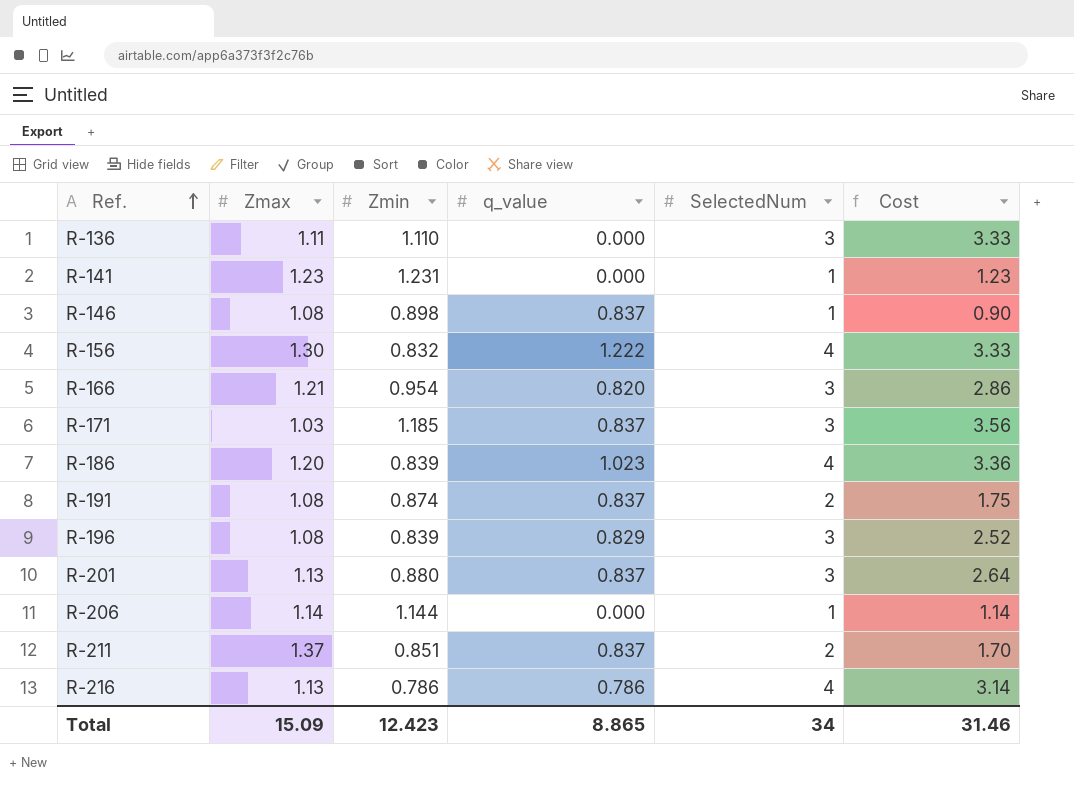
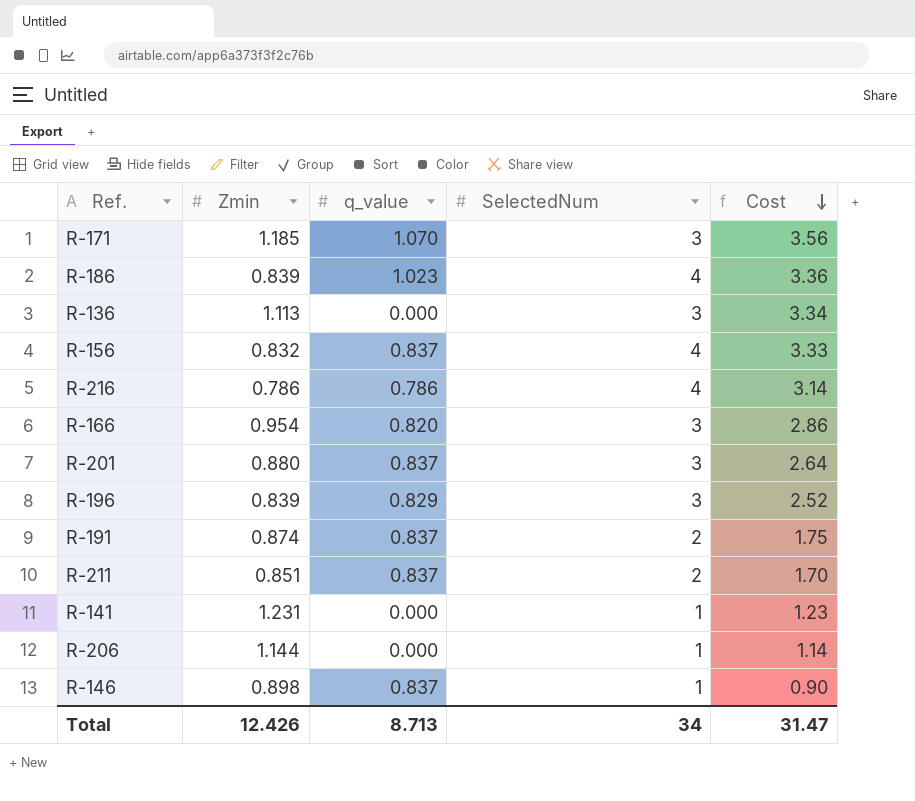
row order: Ref. ascending -> Cost descending
column Zmax | position: 2 -> none
R-171 | q_value: 0.837 -> 1.070
R-136 | Zmin: 1.110 -> 1.113
R-136 | Cost: 3.33 -> 3.34
R-156 | q_value: 1.222 -> 0.837
Total | Zmin: 12.423 -> 12.426
Total | q_value: 8.865 -> 8.713
Total | Cost: 31.46 -> 31.47

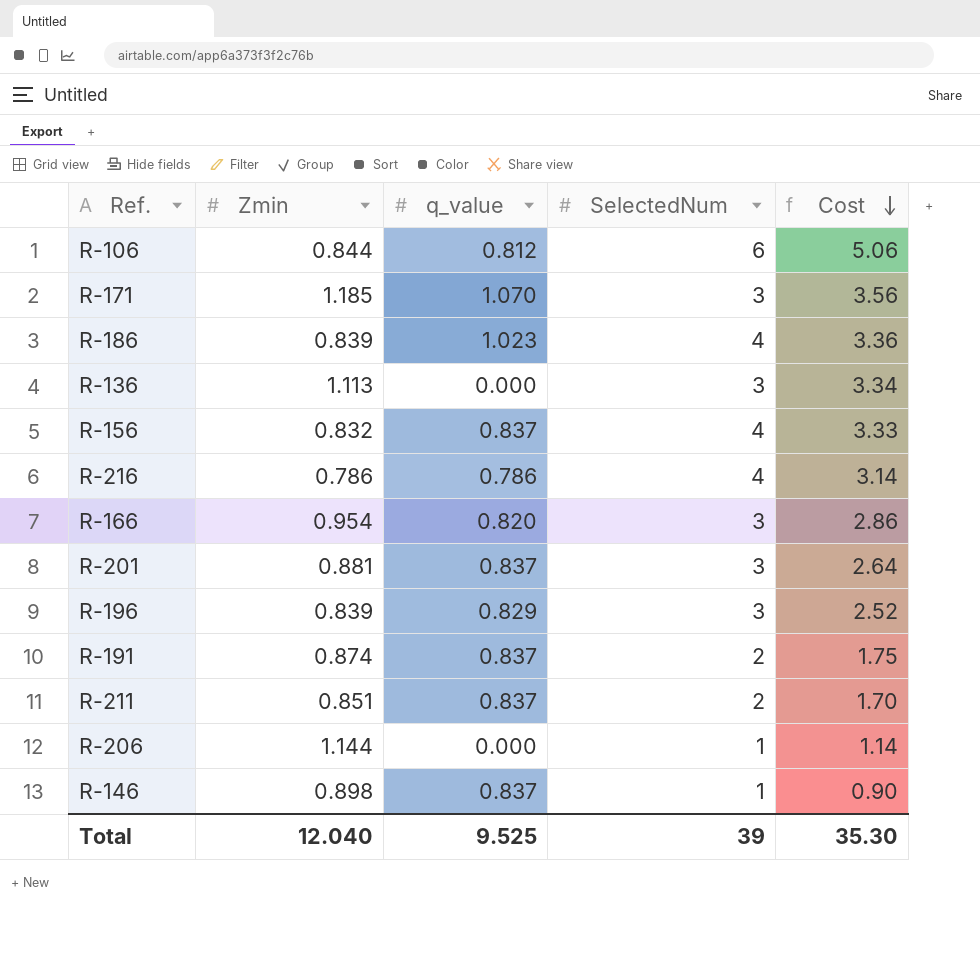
row R-141: 1.231 | 0.000 | 1 | 1.23 -> none
row R-106: none -> 0.844 | 0.812 | 6 | 5.06
R-201 | Zmin: 0.880 -> 0.881
Total | Zmin: 12.426 -> 12.040
Total | q_value: 8.713 -> 9.525
Total | SelectedNum: 34 -> 39
Total | Cost: 31.47 -> 35.30

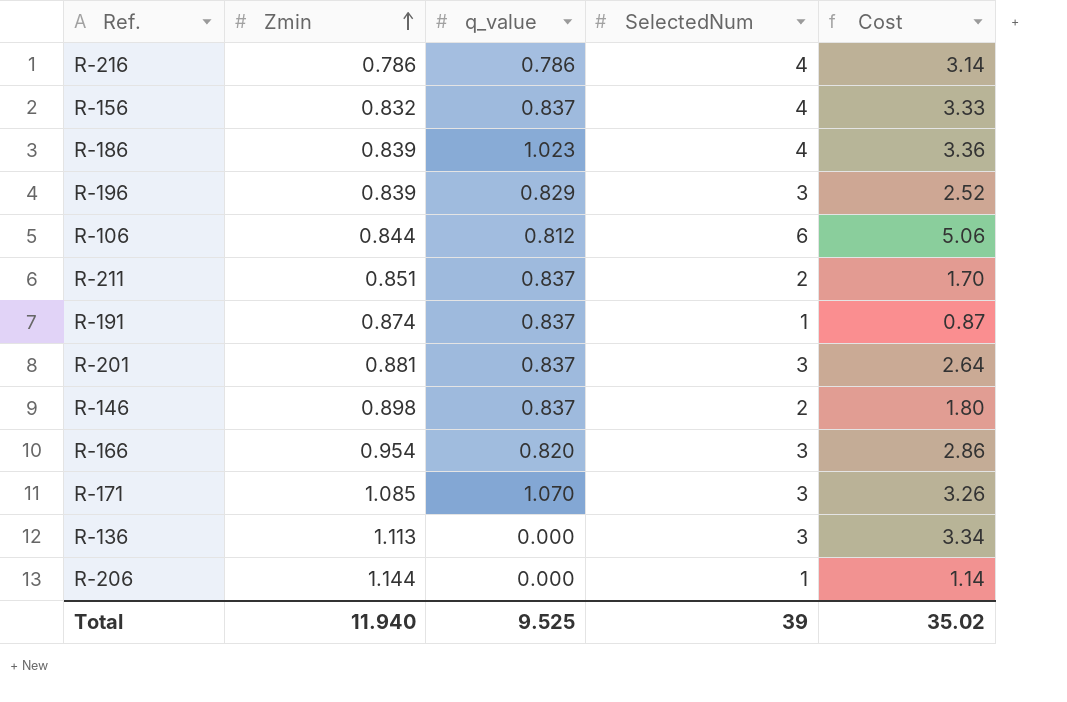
row order: Cost descending -> Zmin ascending
R-191 | SelectedNum: 2 -> 1
R-191 | Cost: 1.75 -> 0.87
R-146 | SelectedNum: 1 -> 2
R-146 | Cost: 0.90 -> 1.80
R-171 | Zmin: 1.185 -> 1.085
R-171 | Cost: 3.56 -> 3.26
Total | Zmin: 12.040 -> 11.940
Total | Cost: 35.30 -> 35.02

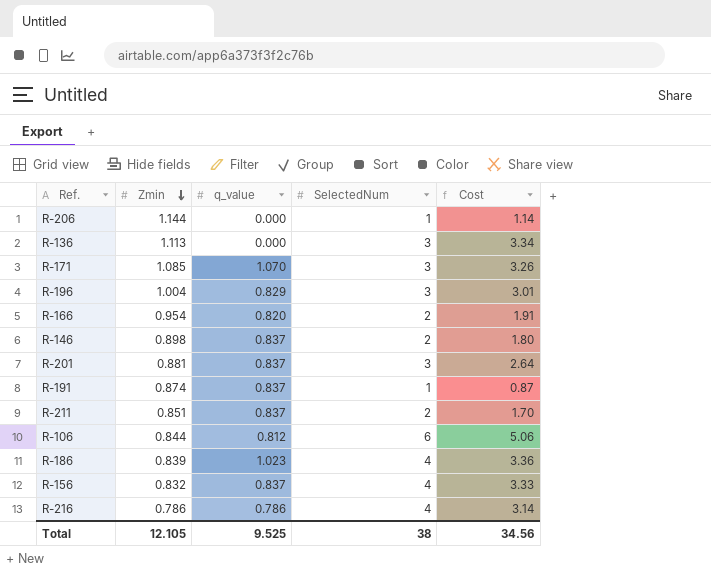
row order: Zmin ascending -> Zmin descending
R-196 | Zmin: 0.839 -> 1.004
R-196 | Cost: 2.52 -> 3.01
R-166 | SelectedNum: 3 -> 2
R-166 | Cost: 2.86 -> 1.91
Total | Zmin: 11.940 -> 12.105
Total | SelectedNum: 39 -> 38
Total | Cost: 35.02 -> 34.56

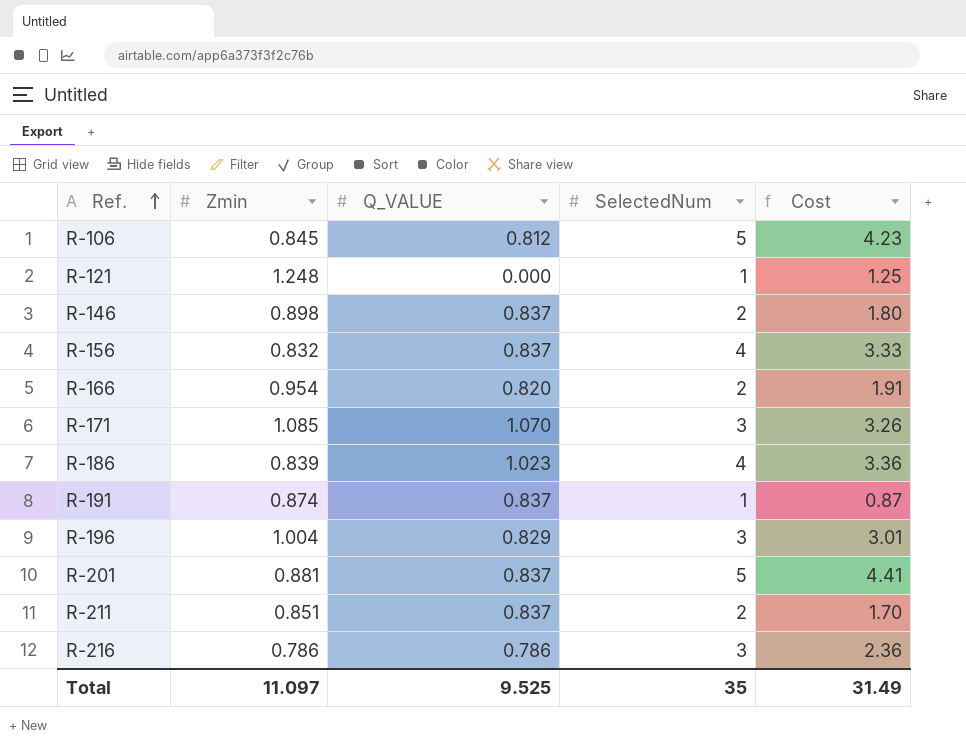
row order: Zmin descending -> Ref. ascending
column name: q_value -> Q_VALUE
row R-206: 1.144 | 0.000 | 1 | 1.14 -> none
row R-136: 1.113 | 0.000 | 3 | 3.34 -> none
R-106 | Zmin: 0.844 -> 0.845
R-106 | SelectedNum: 6 -> 5
R-106 | Cost: 5.06 -> 4.23
row R-121: none -> 1.248 | 0.000 | 1 | 1.25
R-201 | SelectedNum: 3 -> 5
R-201 | Cost: 2.64 -> 4.41
R-216 | SelectedNum: 4 -> 3
R-216 | Cost: 3.14 -> 2.36
Total | Zmin: 12.105 -> 11.097
Total | SelectedNum: 38 -> 35
Total | Cost: 34.56 -> 31.49

